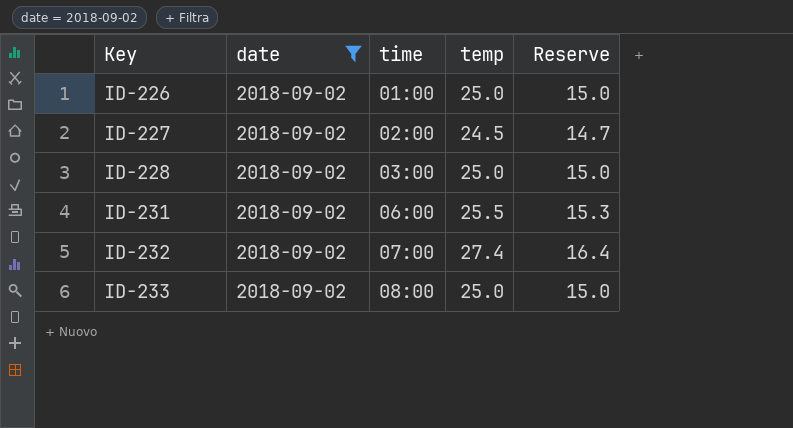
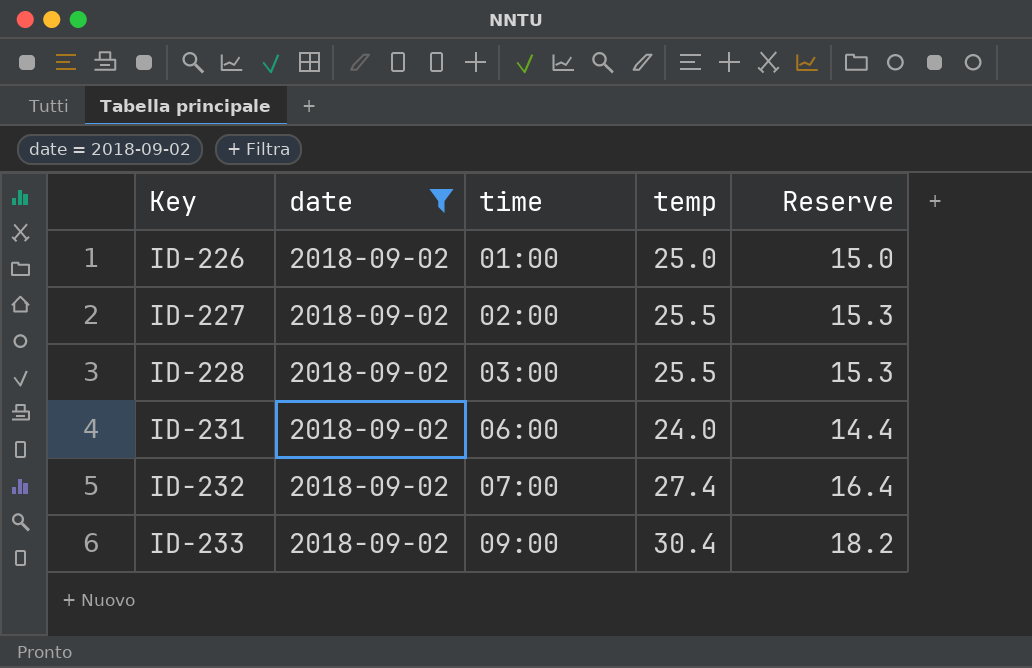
ID-227 | temp: 24.5 -> 25.5
ID-227 | Reserve: 14.7 -> 15.3
ID-228 | temp: 25.0 -> 25.5
ID-228 | Reserve: 15.0 -> 15.3
ID-231 | temp: 25.5 -> 24.0
ID-231 | Reserve: 15.3 -> 14.4
ID-233 | time: 08:00 -> 09:00
ID-233 | temp: 25.0 -> 30.4
ID-233 | Reserve: 15.0 -> 18.2

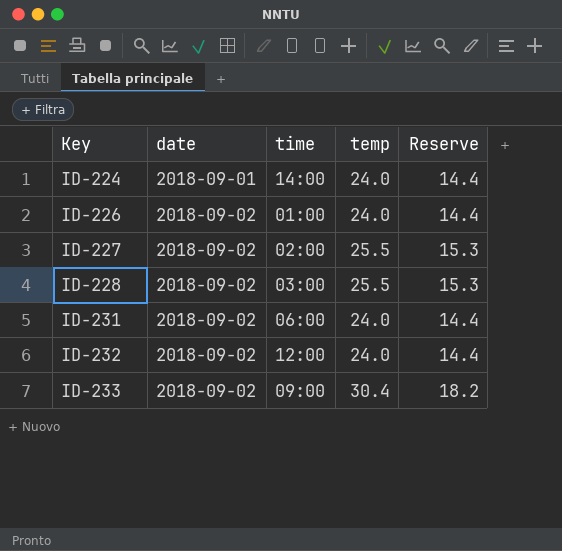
filter: date = 2018-09-02 -> none
ID-226 | temp: 25.0 -> 24.0
ID-226 | Reserve: 15.0 -> 14.4
ID-232 | time: 07:00 -> 12:00
ID-232 | temp: 27.4 -> 24.0
ID-232 | Reserve: 16.4 -> 14.4

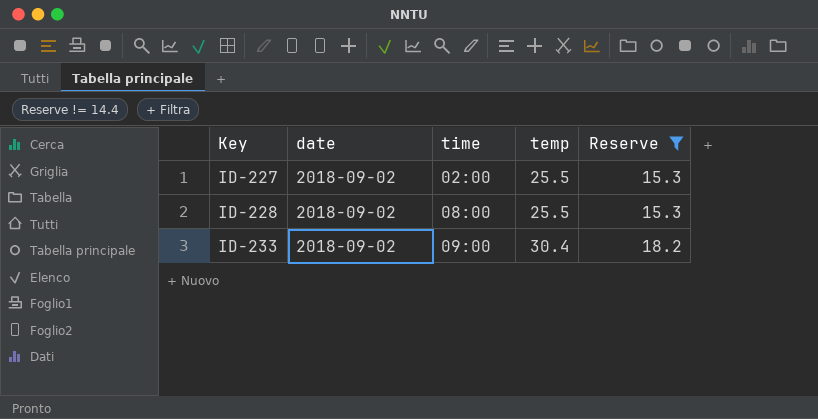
filter: none -> Reserve != 14.4
ID-228 | time: 03:00 -> 08:00

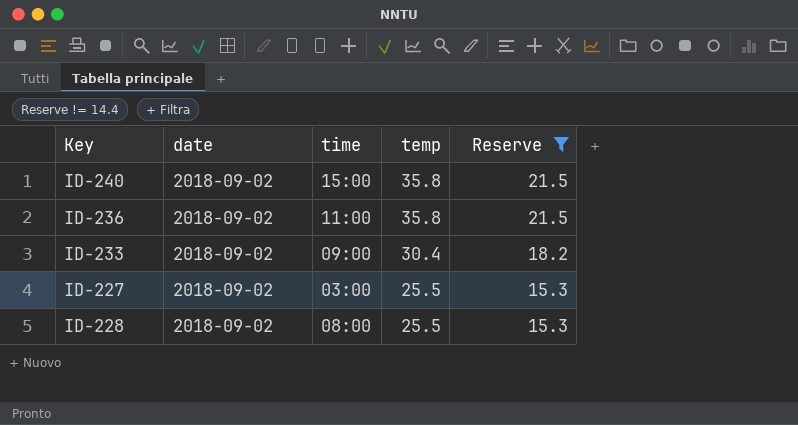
row order: Key ascending -> temp descending
row ID-240: none -> 2018-09-02 | 15:00 | 35.8 | 21.5
row ID-236: none -> 2018-09-02 | 11:00 | 35.8 | 21.5
ID-227 | time: 02:00 -> 03:00

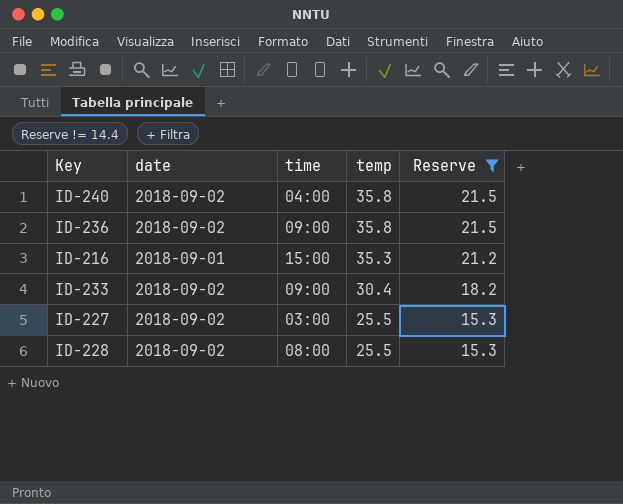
ID-240 | time: 15:00 -> 04:00
ID-236 | time: 11:00 -> 09:00
row ID-216: none -> 2018-09-01 | 15:00 | 35.3 | 21.2

